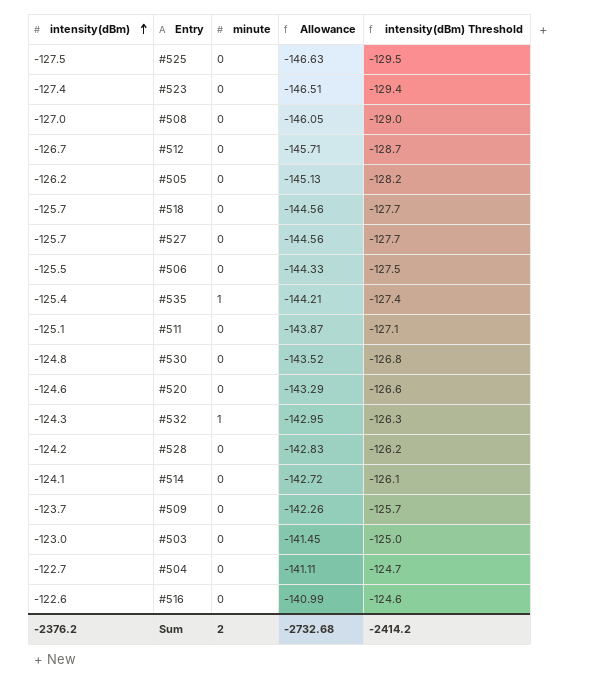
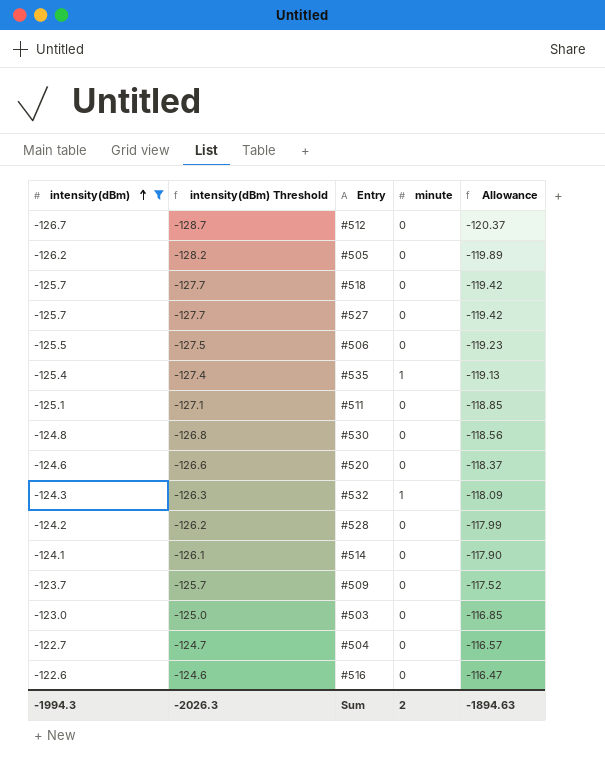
filter: none -> intensity(dBm) >= -126.7
column intensity(dBm) Threshold | position: 5 -> 2
column Allowance | formula: [intensity(dBm)] * 1.15 -> [intensity(dBm)] * 0.95
Sum | intensity(dBm): -2376.2 -> -1994.3
Sum | intensity(dBm) Threshold: -2414.2 -> -2026.3
Sum | Allowance: -2732.68 -> -1894.63

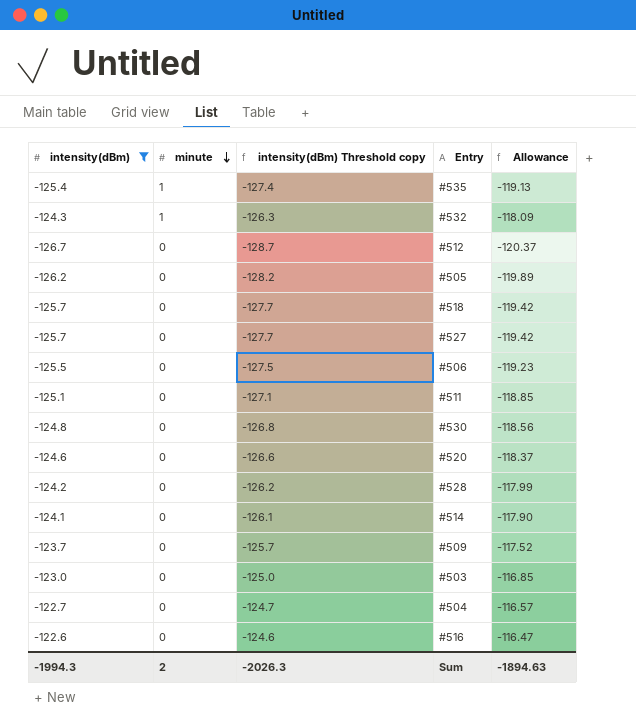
row order: intensity(dBm) ascending -> minute descending
column minute | position: 4 -> 2
column name: intensity(dBm) Threshold -> intensity(dBm) Threshold copy

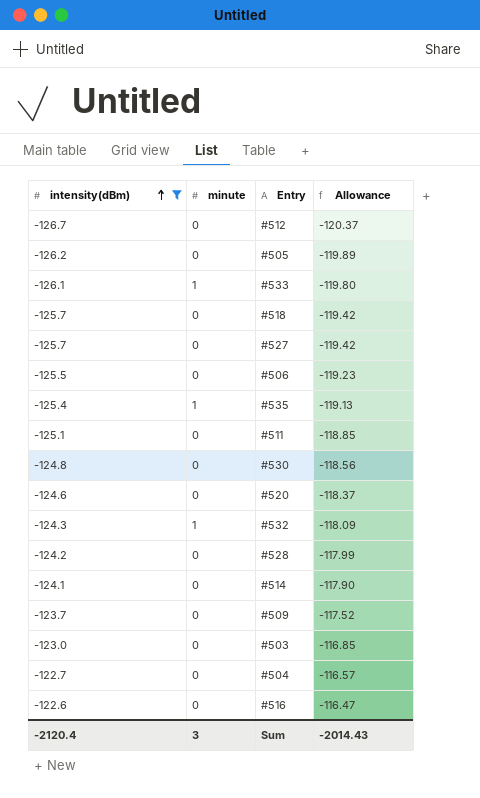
row order: minute descending -> intensity(dBm) ascending
column intensity(dBm) Threshold copy | formula: [intensity(dBm)] - 2 -> none
row #533: none -> -126.1 | 1 | -119.80
Sum | intensity(dBm): -1994.3 -> -2120.4
Sum | minute: 2 -> 3
Sum | Allowance: -1894.63 -> -2014.43

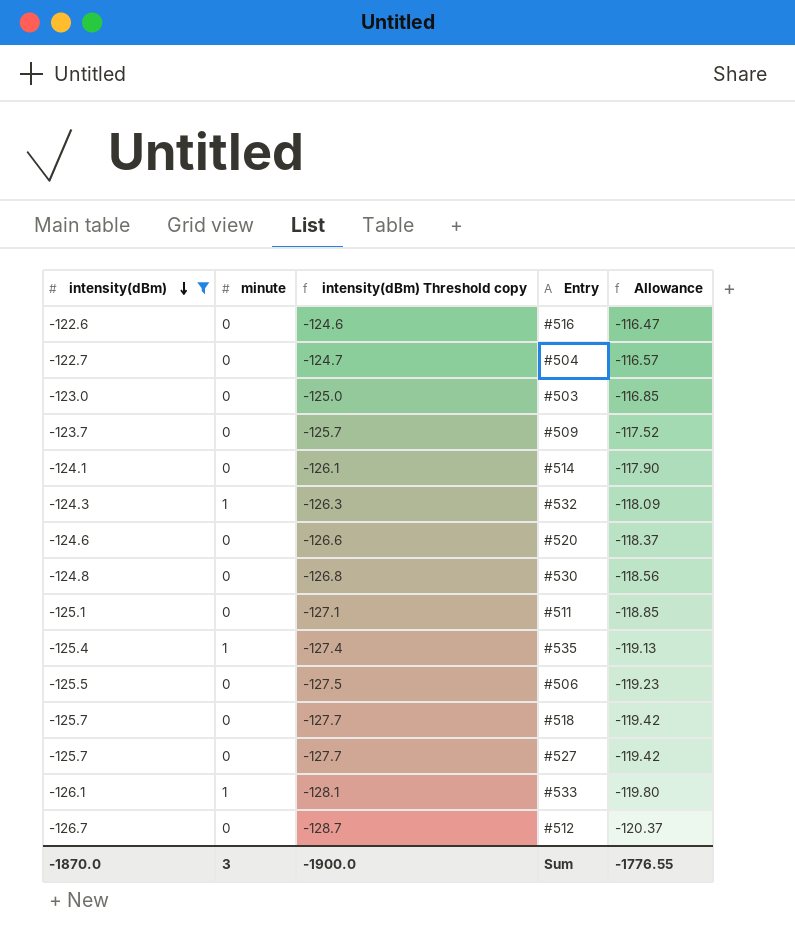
row order: intensity(dBm) ascending -> intensity(dBm) descending
column intensity(dBm) Threshold copy | formula: none -> [intensity(dBm)] - 2
row #505: -126.2 | 0 | -119.89 -> none
row #528: -124.2 | 0 | -117.99 -> none
Sum | intensity(dBm): -2120.4 -> -1870.0
Sum | Allowance: -2014.43 -> -1776.55

